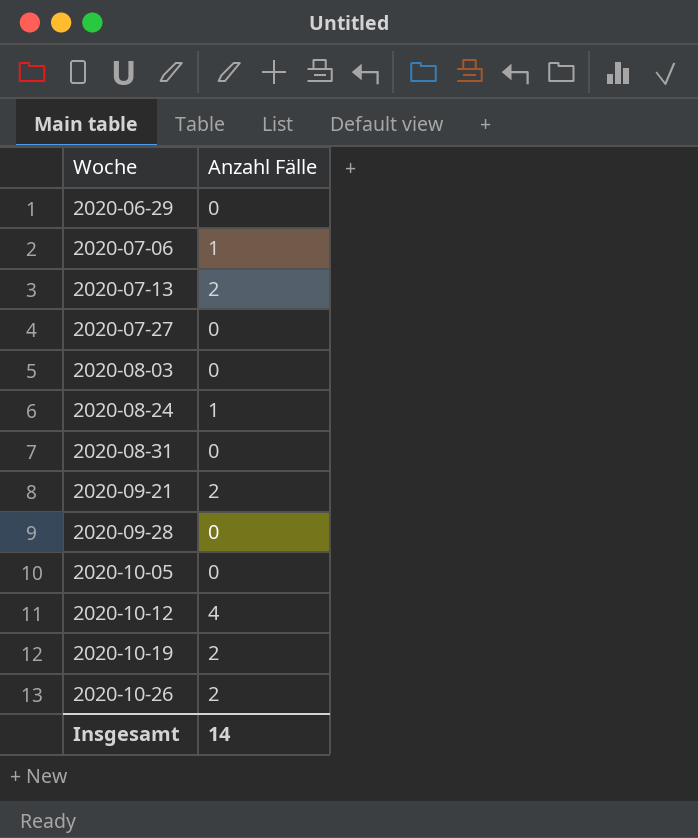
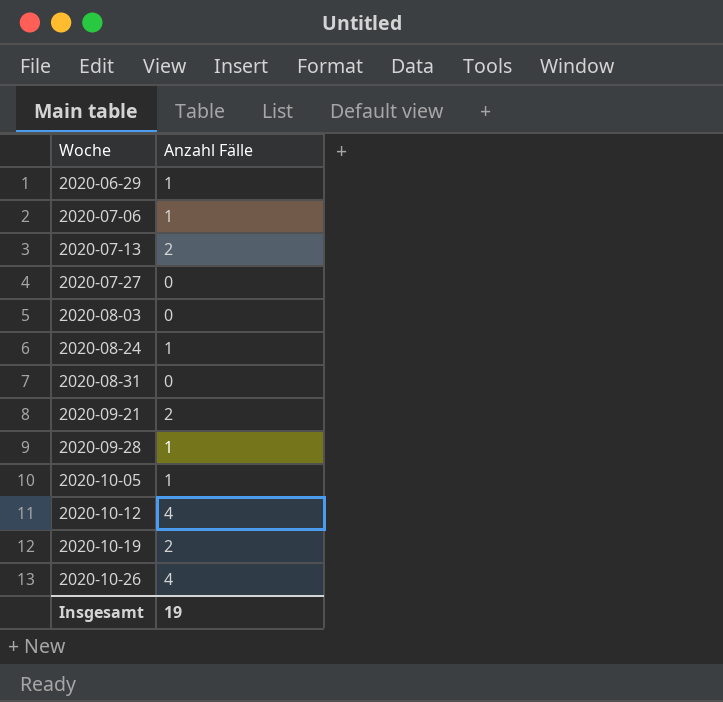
2020-06-29 | Anzahl Fälle: 0 -> 1
2020-09-28 | Anzahl Fälle: 0 -> 1
2020-10-05 | Anzahl Fälle: 0 -> 1
2020-10-26 | Anzahl Fälle: 2 -> 4
Insgesamt | Anzahl Fälle: 14 -> 19

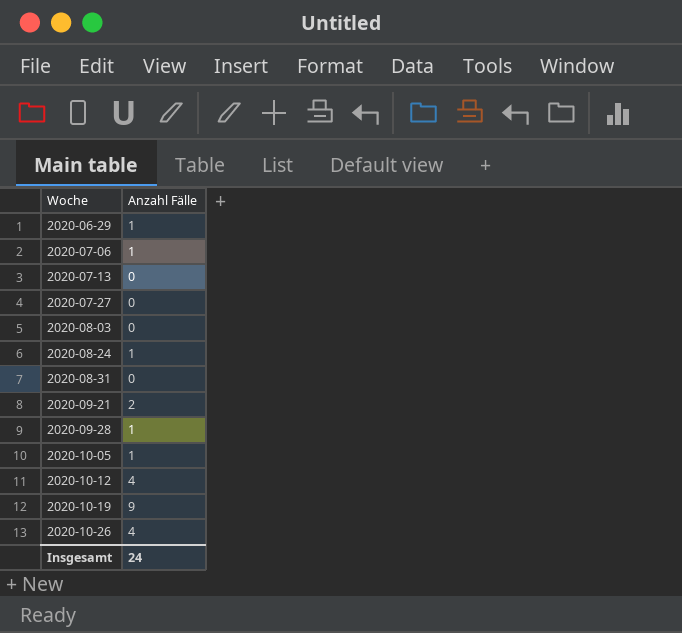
2020-07-13 | Anzahl Fälle: 2 -> 0
2020-10-19 | Anzahl Fälle: 2 -> 9
Insgesamt | Anzahl Fälle: 19 -> 24

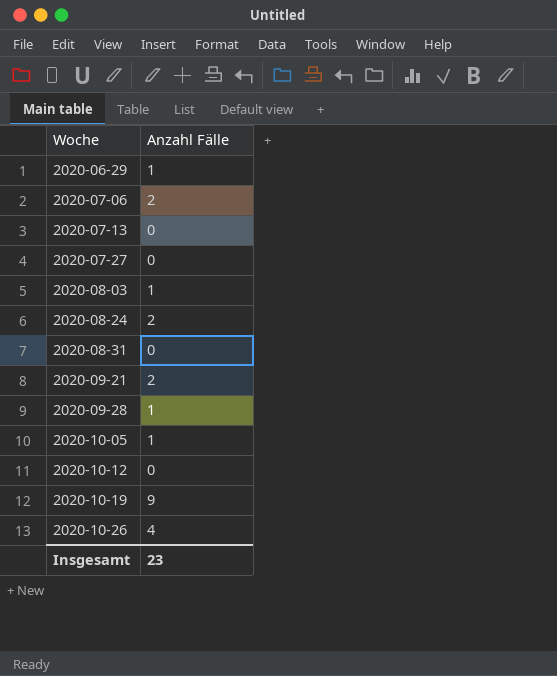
2020-07-06 | Anzahl Fälle: 1 -> 2
2020-08-03 | Anzahl Fälle: 0 -> 1
2020-08-24 | Anzahl Fälle: 1 -> 2
2020-10-12 | Anzahl Fälle: 4 -> 0
Insgesamt | Anzahl Fälle: 24 -> 23

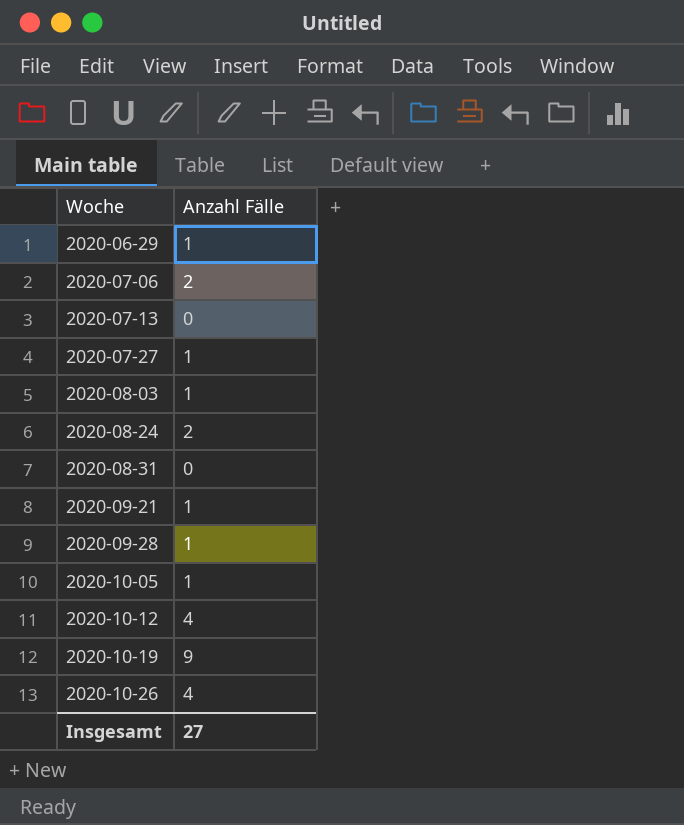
2020-07-27 | Anzahl Fälle: 0 -> 1
2020-09-21 | Anzahl Fälle: 2 -> 1
2020-10-12 | Anzahl Fälle: 0 -> 4
Insgesamt | Anzahl Fälle: 23 -> 27

